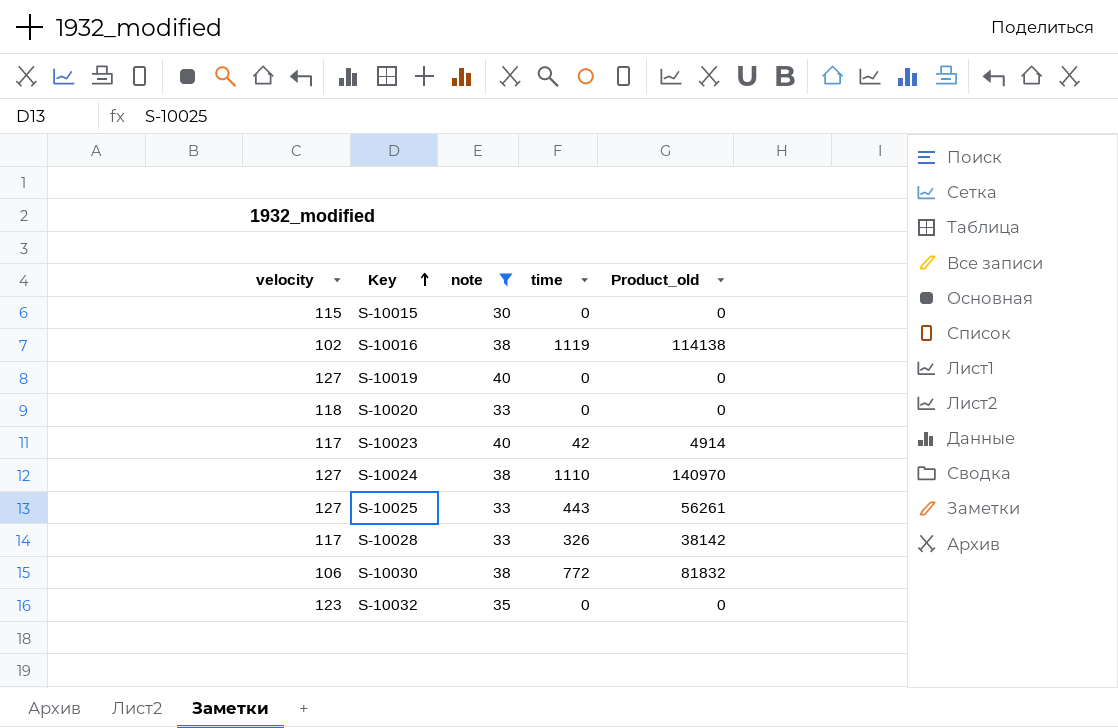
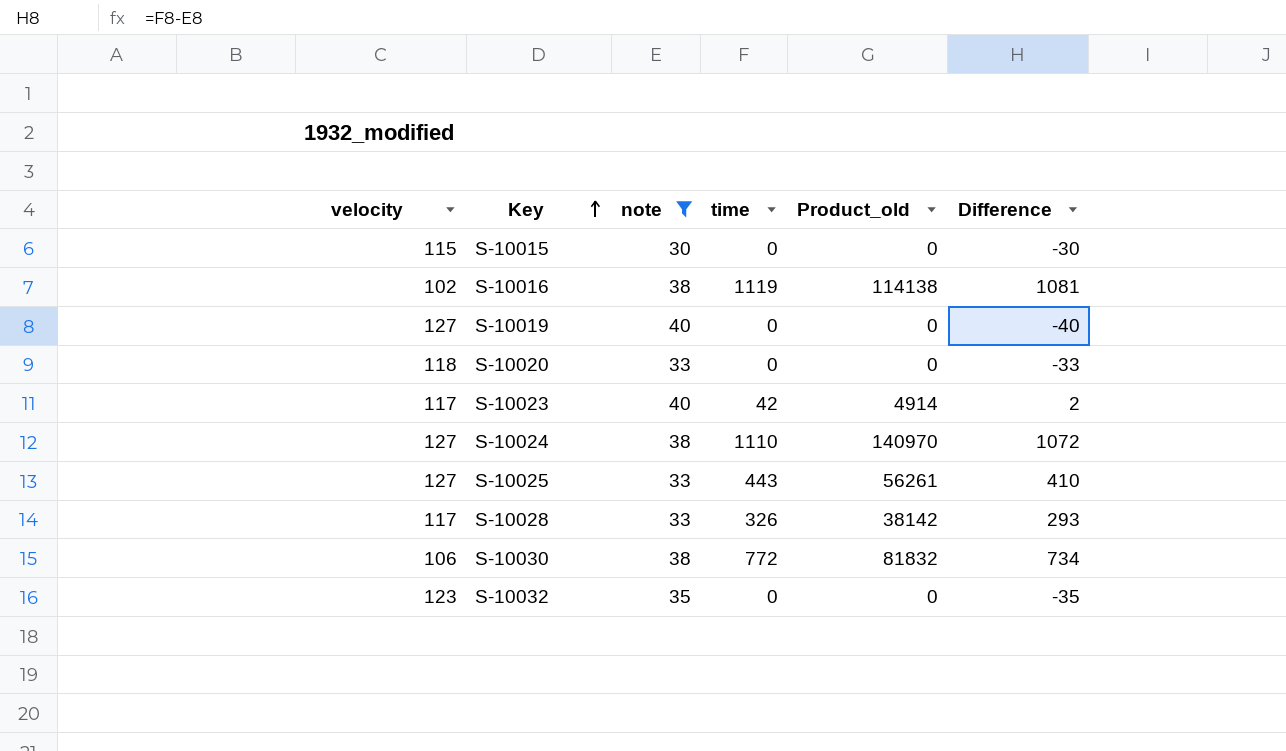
column Difference | formula: none -> [time] - [note]

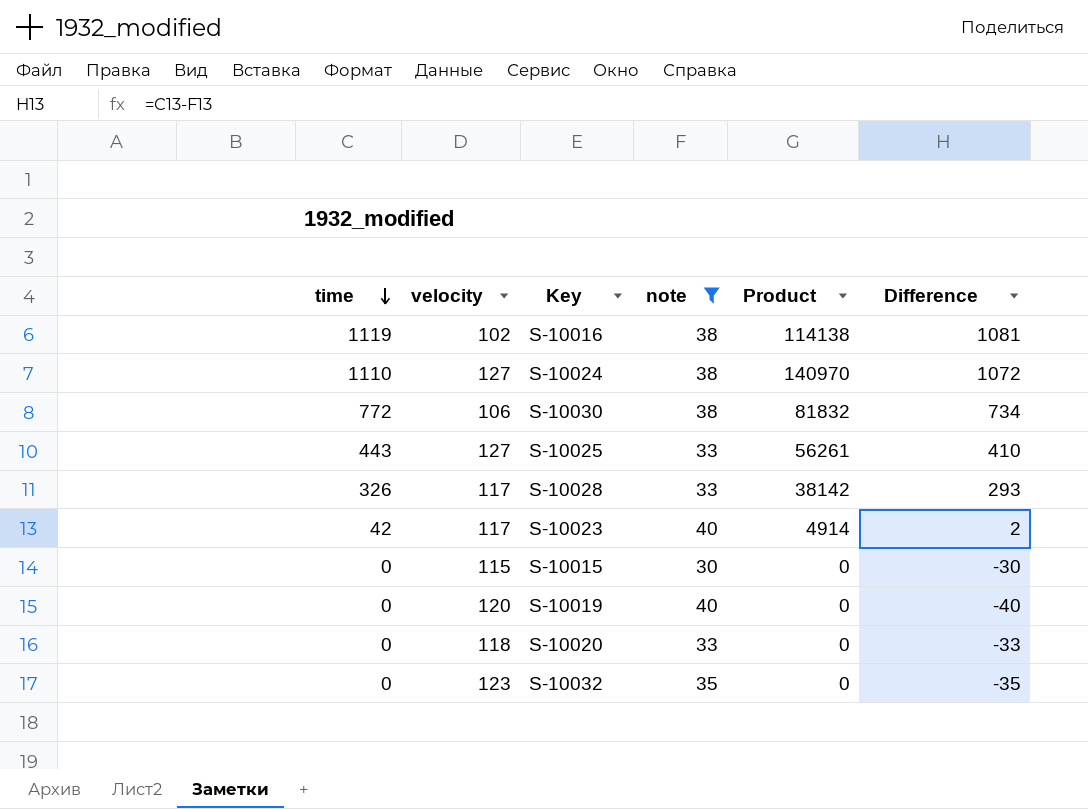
row order: Key ascending -> time descending
column time | position: 4 -> 1
column name: Product_old -> Product
S-10019 | velocity: 127 -> 120

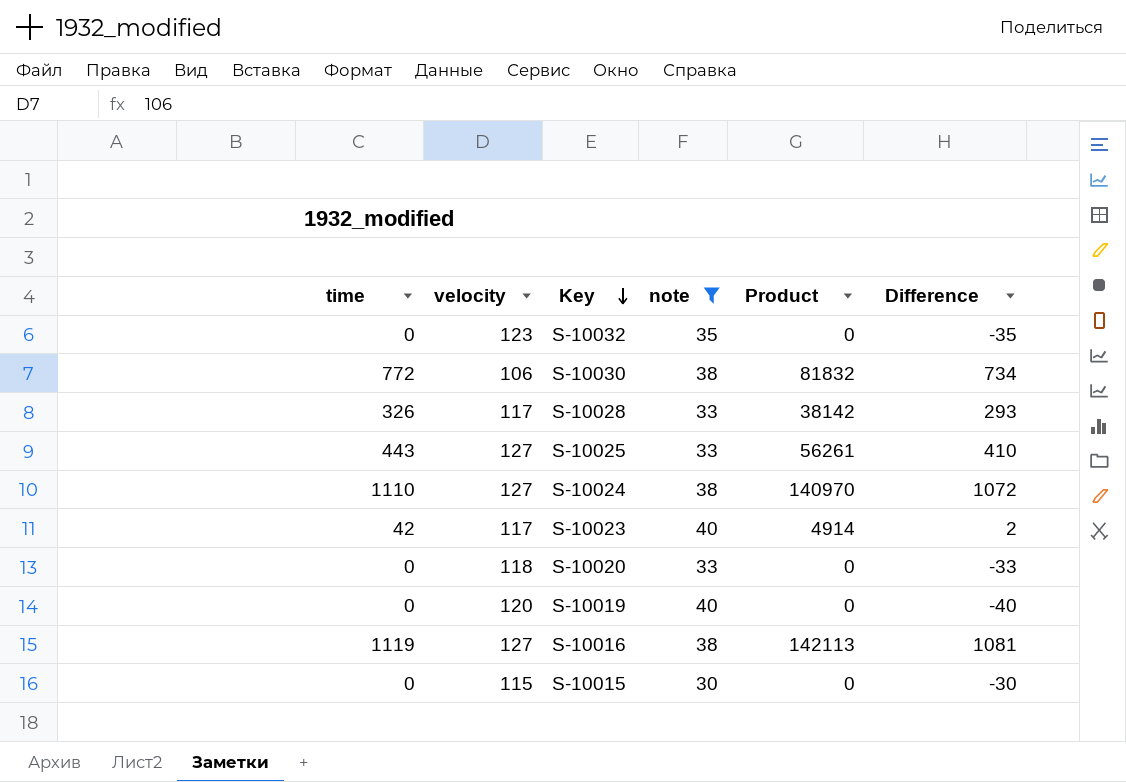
row order: time descending -> Key descending
S-10016 | velocity: 102 -> 127
S-10016 | Product: 114138 -> 142113

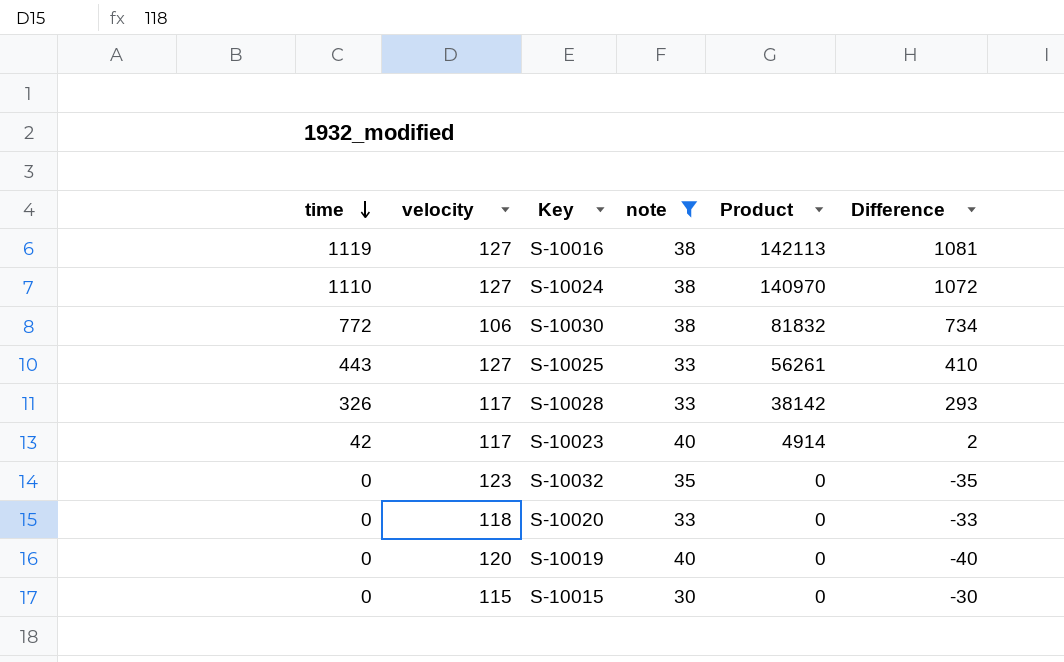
row order: Key descending -> time descending

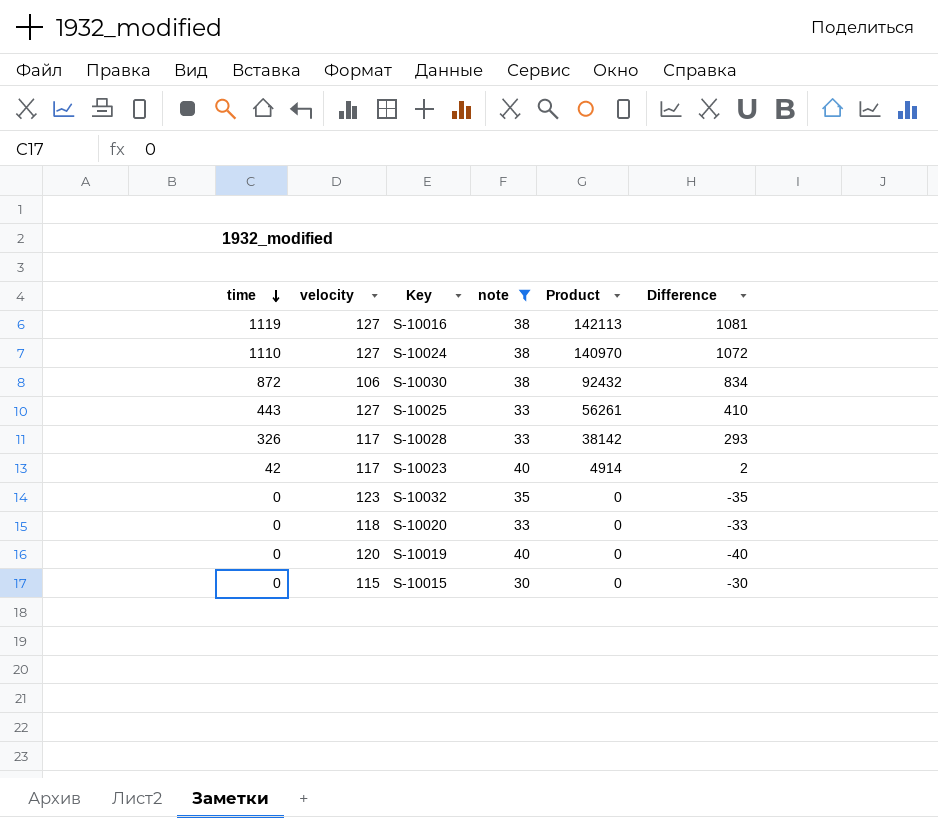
S-10030 | time: 772 -> 872
S-10030 | Product: 81832 -> 92432
S-10030 | Difference: 734 -> 834

